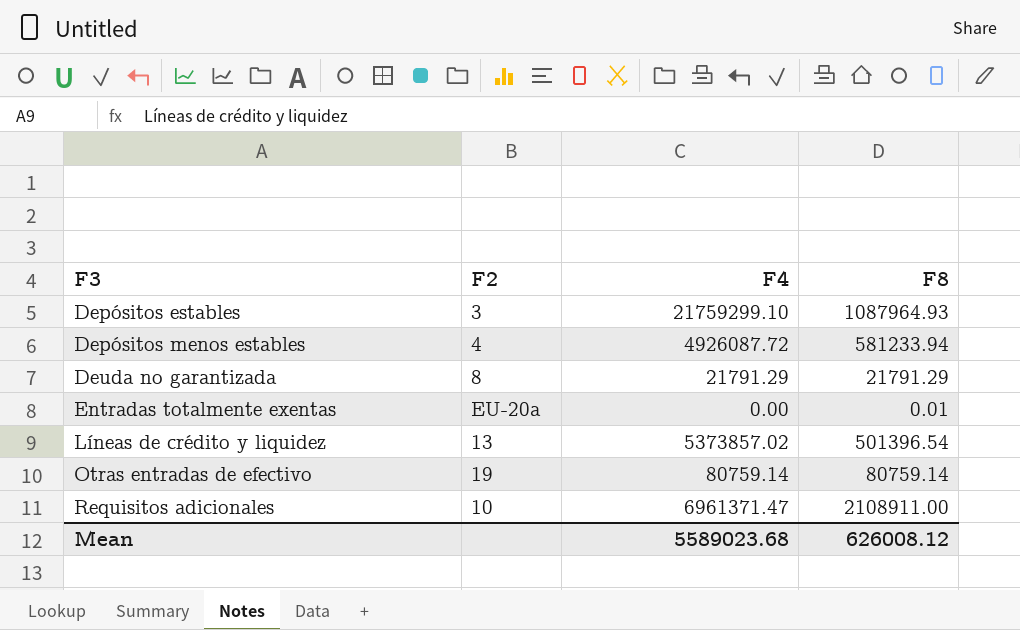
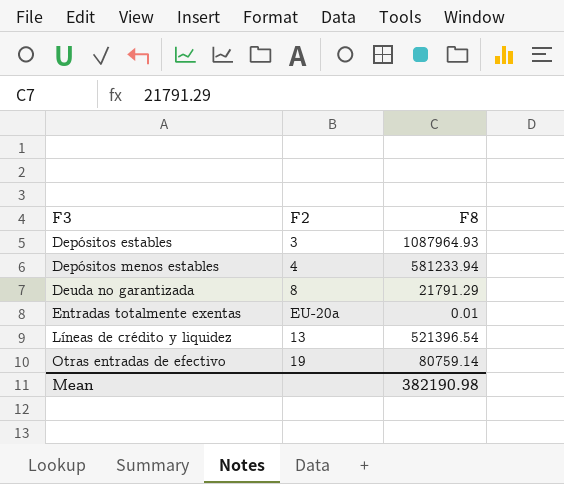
column F4 | position: 3 -> none
row Requisitos adicionales: 10 | 6961371.47 | 2108911.00 -> none
Líneas de crédito y liquidez | F8: 501396.54 -> 521396.54
Mean | F8: 626008.12 -> 382190.98

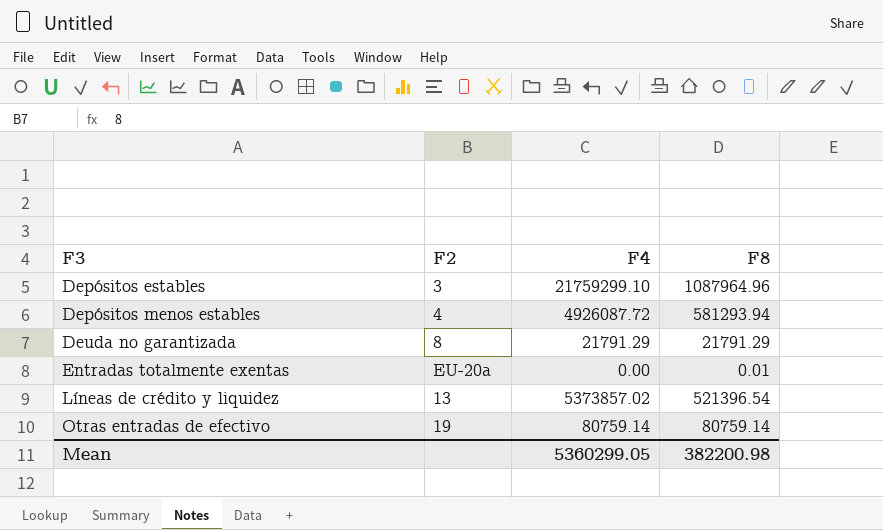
column F4 | position: none -> 3
Depósitos estables | F8: 1087964.93 -> 1087964.96
Depósitos menos estables | F8: 581233.94 -> 581293.94
Mean | F8: 382190.98 -> 382200.98

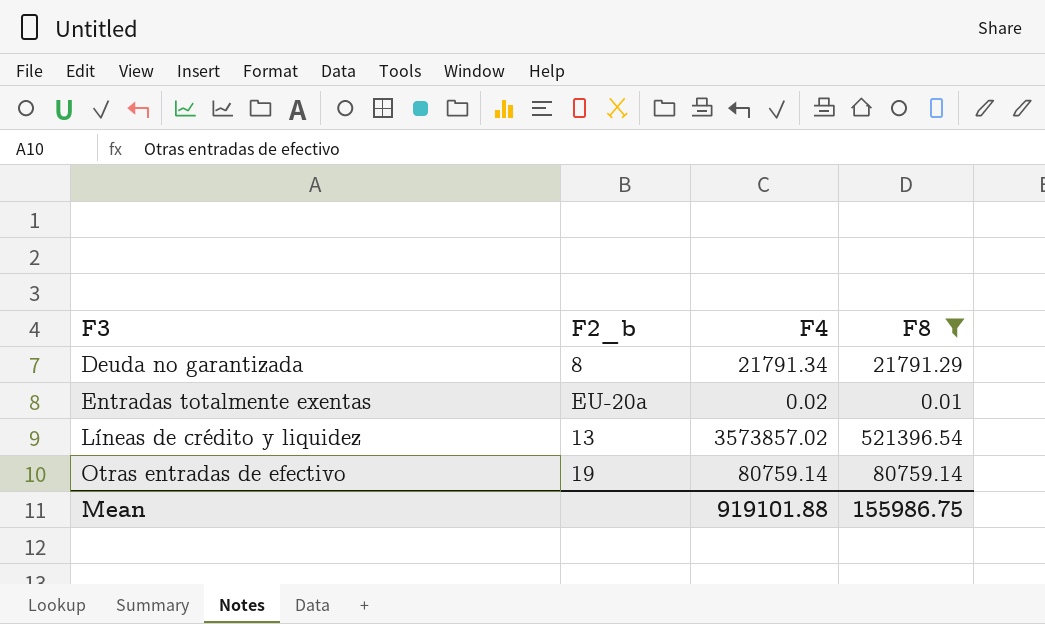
filter: none -> F8 <= 521396.54
column name: F2 -> F2_b
Deuda no garantizada | F4: 21791.29 -> 21791.34
Entradas totalmente exentas | F4: 0.00 -> 0.02
Líneas de crédito y liquidez | F4: 5373857.02 -> 3573857.02
Mean | F4: 5360299.05 -> 919101.88
Mean | F8: 382200.98 -> 155986.75

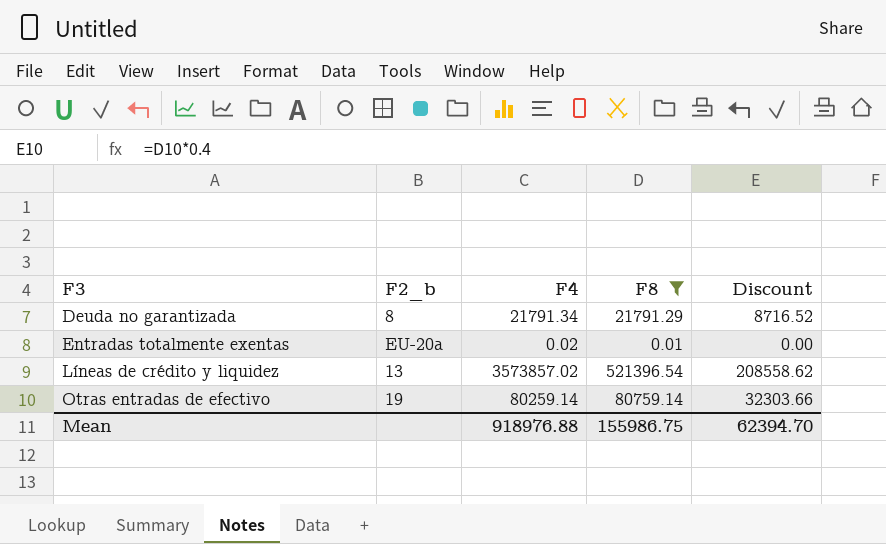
column Discount | formula: none -> [F8] * 0.4
Otras entradas de efectivo | F4: 80759.14 -> 80259.14
Mean | F4: 919101.88 -> 918976.88

